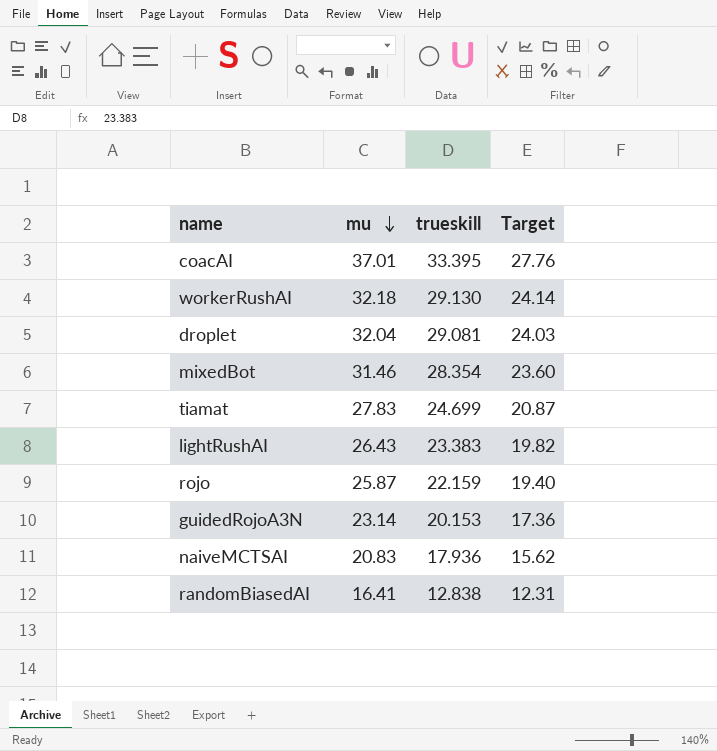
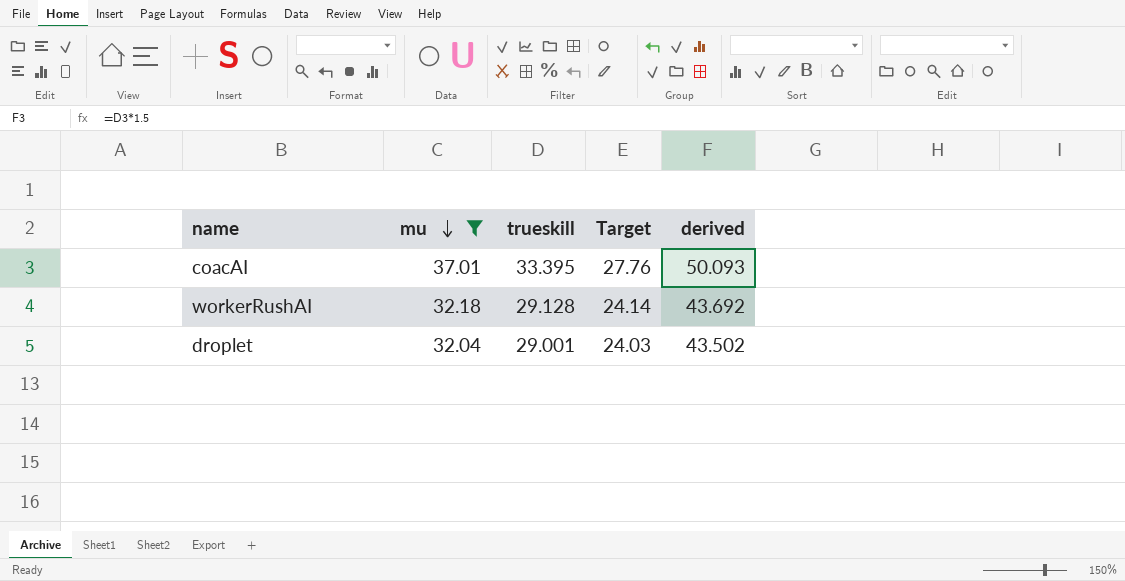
filter: none -> mu >= 32.04
column derived | formula: none -> [trueskill] * 1.5
workerRushAI | trueskill: 29.130 -> 29.128
droplet | trueskill: 29.081 -> 29.001

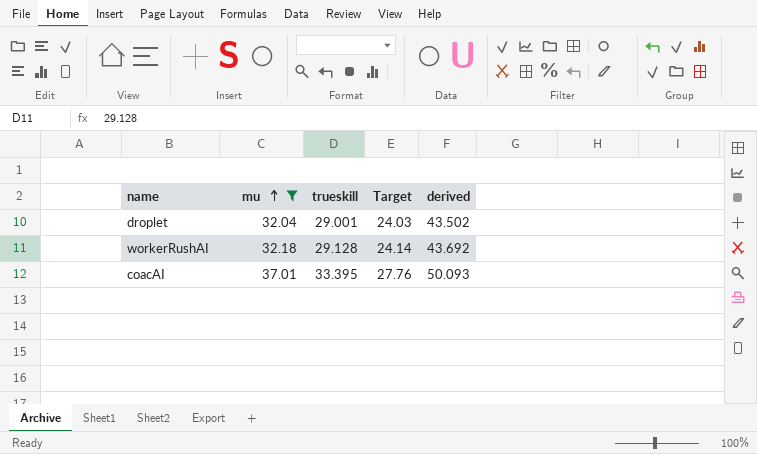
row order: mu descending -> mu ascending

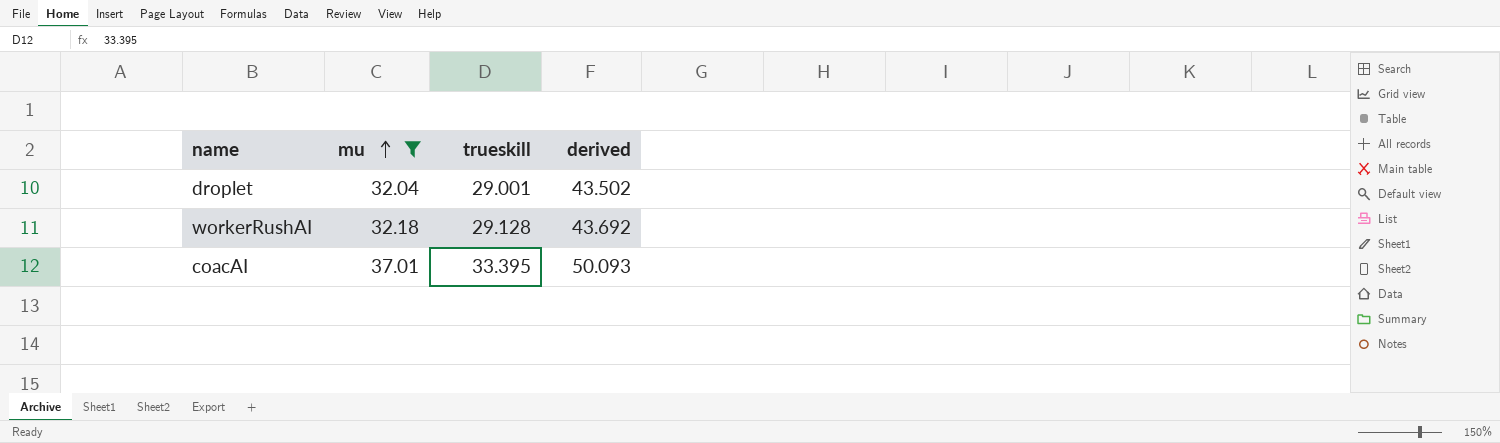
column Target | formula: [mu] * 0.75 -> none

